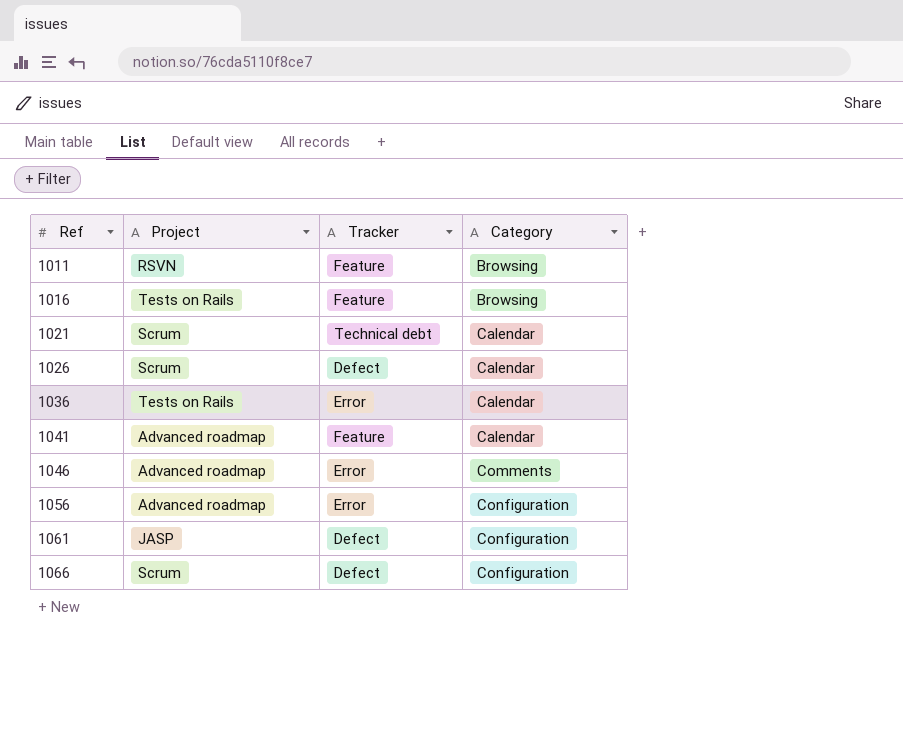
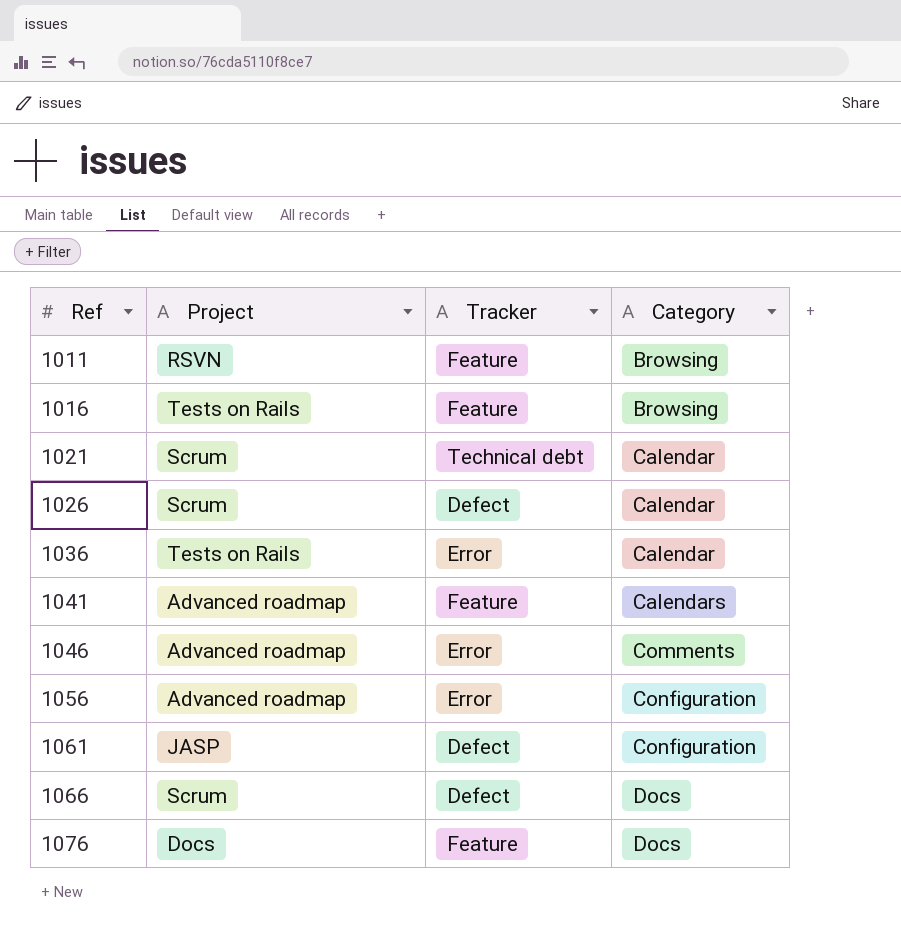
1041 | Category: Calendar -> Calendars
1066 | Category: Configuration -> Docs
row 1076: none -> Docs | Feature | Docs

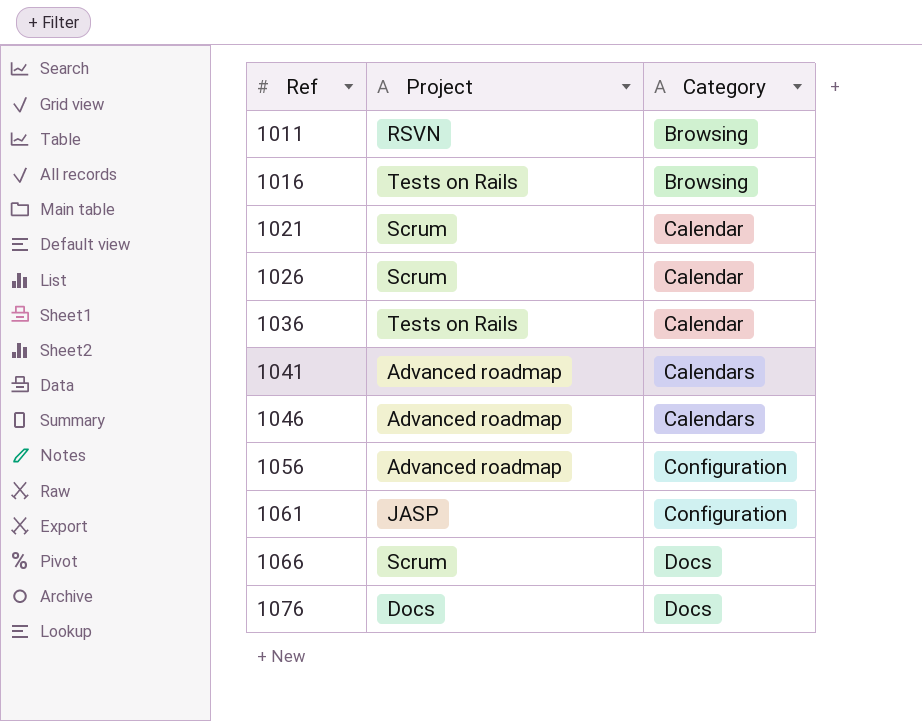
column Tracker | position: 3 -> none
1046 | Category: Comments -> Calendars

